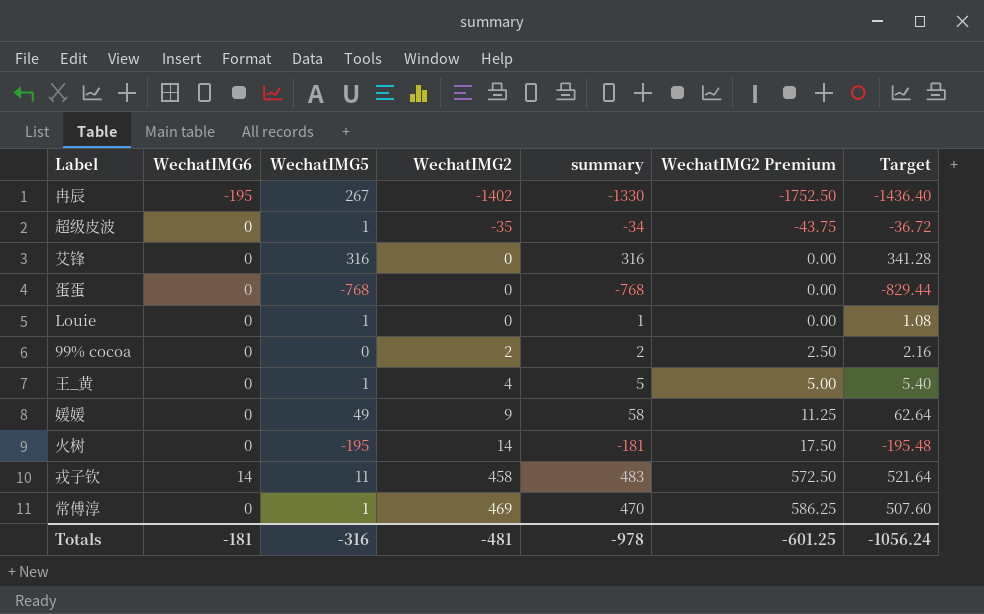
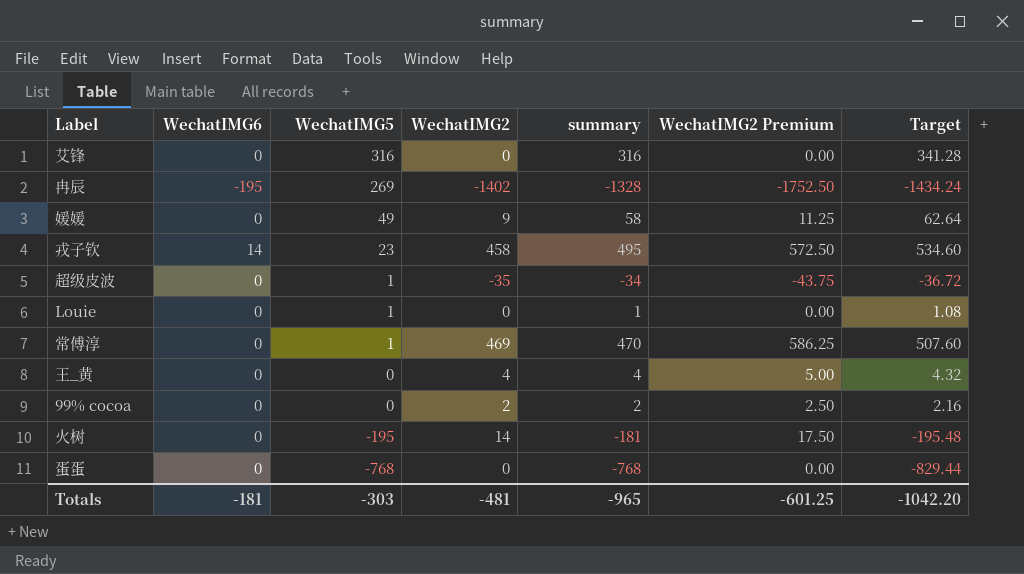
row order: WechatIMG2 ascending -> WechatIMG5 descending
冉辰 | WechatIMG5: 267 -> 269
冉辰 | summary: -1330 -> -1328
冉辰 | Target: -1436.40 -> -1434.24
戎子钦 | WechatIMG5: 11 -> 23
戎子钦 | summary: 483 -> 495
戎子钦 | Target: 521.64 -> 534.60
王_黄 | WechatIMG5: 1 -> 0
王_黄 | summary: 5 -> 4
王_黄 | Target: 5.40 -> 4.32
Totals | WechatIMG5: -316 -> -303
Totals | summary: -978 -> -965
Totals | Target: -1056.24 -> -1042.20

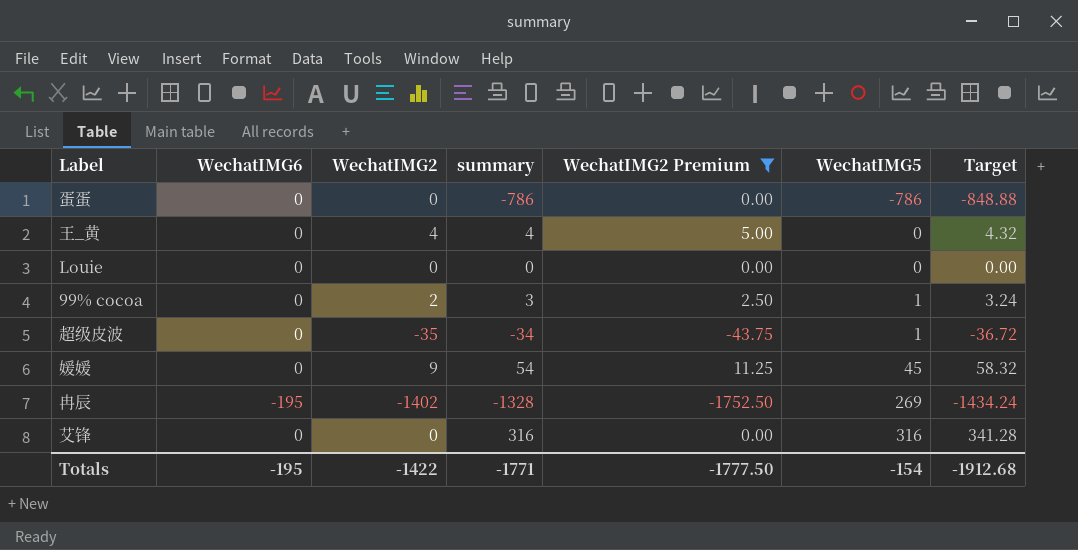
filter: none -> WechatIMG2 Premium <= 11.25
row order: WechatIMG5 descending -> WechatIMG5 ascending
column WechatIMG5 | position: 3 -> 6
蛋蛋 | summary: -768 -> -786
蛋蛋 | WechatIMG5: -768 -> -786
蛋蛋 | Target: -829.44 -> -848.88
Louie | summary: 1 -> 0
Louie | WechatIMG5: 1 -> 0
Louie | Target: 1.08 -> 0.00
99% cocoa | summary: 2 -> 3
99% cocoa | WechatIMG5: 0 -> 1
99% cocoa | Target: 2.16 -> 3.24
媛媛 | summary: 58 -> 54
媛媛 | WechatIMG5: 49 -> 45
媛媛 | Target: 62.64 -> 58.32
Totals | WechatIMG6: -181 -> -195
Totals | WechatIMG2: -481 -> -1422
Totals | summary: -965 -> -1771
Totals | WechatIMG2 Premium: -601.25 -> -1777.50
Totals | WechatIMG5: -303 -> -154
Totals | Target: -1042.20 -> -1912.68

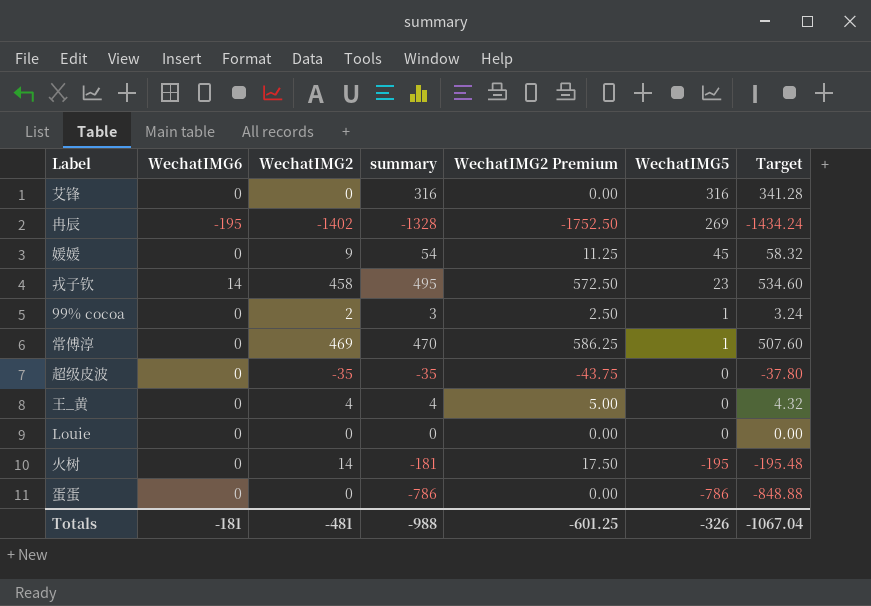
filter: WechatIMG2 Premium <= 11.25 -> none
row order: WechatIMG5 ascending -> WechatIMG5 descending
超级皮波 | summary: -34 -> -35
超级皮波 | WechatIMG5: 1 -> 0
超级皮波 | Target: -36.72 -> -37.80
Totals | WechatIMG6: -195 -> -181
Totals | WechatIMG2: -1422 -> -481
Totals | summary: -1771 -> -988
Totals | WechatIMG2 Premium: -1777.50 -> -601.25
Totals | WechatIMG5: -154 -> -326
Totals | Target: -1912.68 -> -1067.04

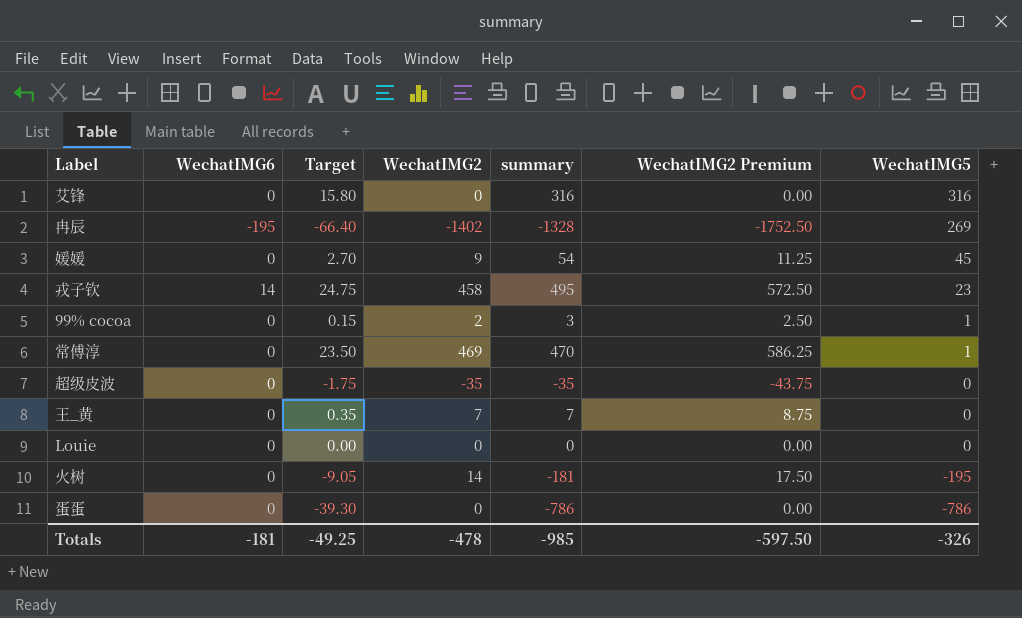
column Target | formula: [summary] * 1.08 -> [summary] * 0.05
column Target | position: 7 -> 3
王_黄 | WechatIMG2: 4 -> 7
王_黄 | summary: 4 -> 7
王_黄 | WechatIMG2 Premium: 5.00 -> 8.75
Totals | Target: -1067.04 -> -49.25
Totals | WechatIMG2: -481 -> -478
Totals | summary: -988 -> -985
Totals | WechatIMG2 Premium: -601.25 -> -597.50

